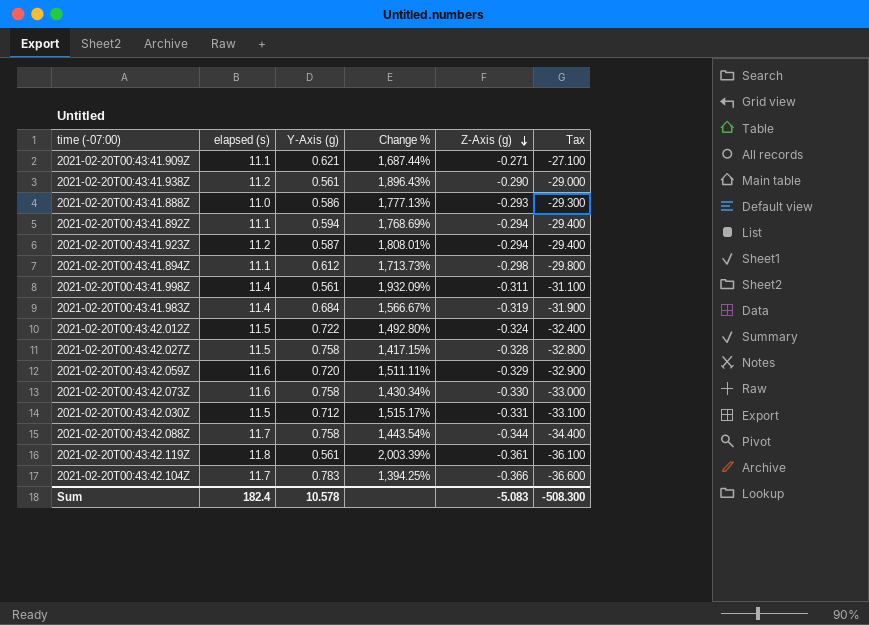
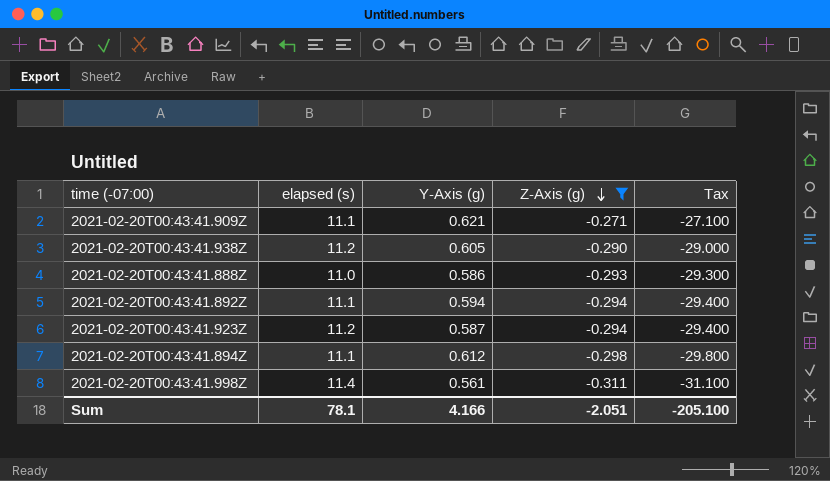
filter: none -> Z-Axis (g) >= -0.311
column Change % | formula: ([elapsed (s)] - [Y-Axis (g)]) / [Y-Axis (g)] -> none
2021-02-20T00:43:41.938Z | Y-Axis (g): 0.561 -> 0.605
Sum | elapsed (s): 182.4 -> 78.1
Sum | Y-Axis (g): 10.578 -> 4.166
Sum | Z-Axis (g): -5.083 -> -2.051
Sum | Tax: -508.300 -> -205.100

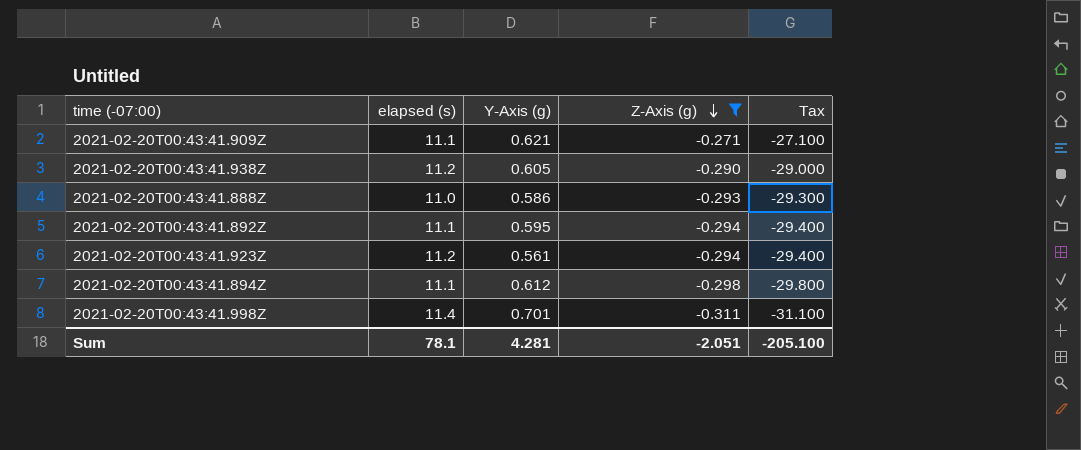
2021-02-20T00:43:41.892Z | Y-Axis (g): 0.594 -> 0.595
2021-02-20T00:43:41.923Z | Y-Axis (g): 0.587 -> 0.561
2021-02-20T00:43:41.998Z | Y-Axis (g): 0.561 -> 0.701
Sum | Y-Axis (g): 4.166 -> 4.281

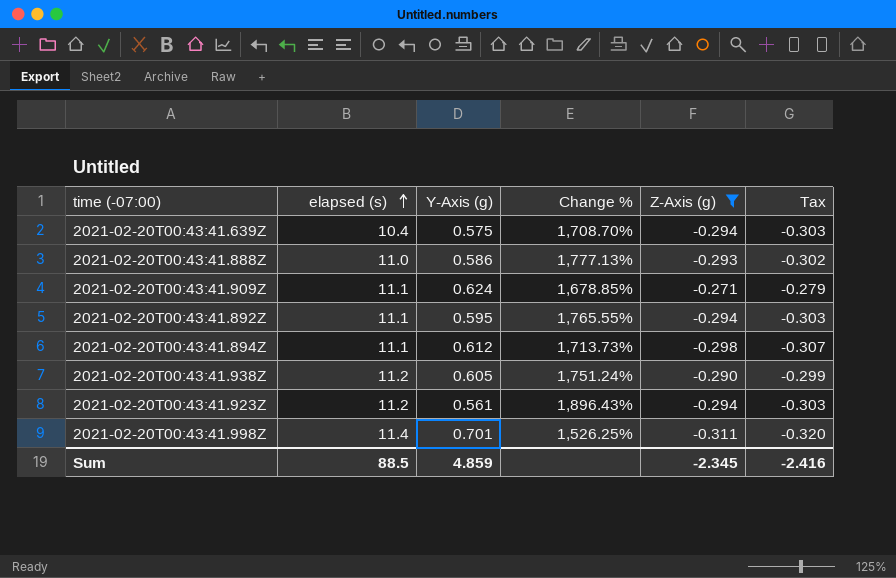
row order: Z-Axis (g) descending -> elapsed (s) ascending
column Change % | formula: none -> ([elapsed (s)] - [Y-Axis (g)]) / [Y-Axis (g)]
column Tax | formula: [Z-Axis (g)] * 100 -> [Z-Axis (g)] * 1.03
row 2021-02-20T00:43:41.639Z: none -> 10.4 | 0.575 | 1,708.70% | -0.294 | -0.303
2021-02-20T00:43:41.909Z | Y-Axis (g): 0.621 -> 0.624
Sum | elapsed (s): 78.1 -> 88.5
Sum | Y-Axis (g): 4.281 -> 4.859
Sum | Z-Axis (g): -2.051 -> -2.345
Sum | Tax: -205.100 -> -2.416

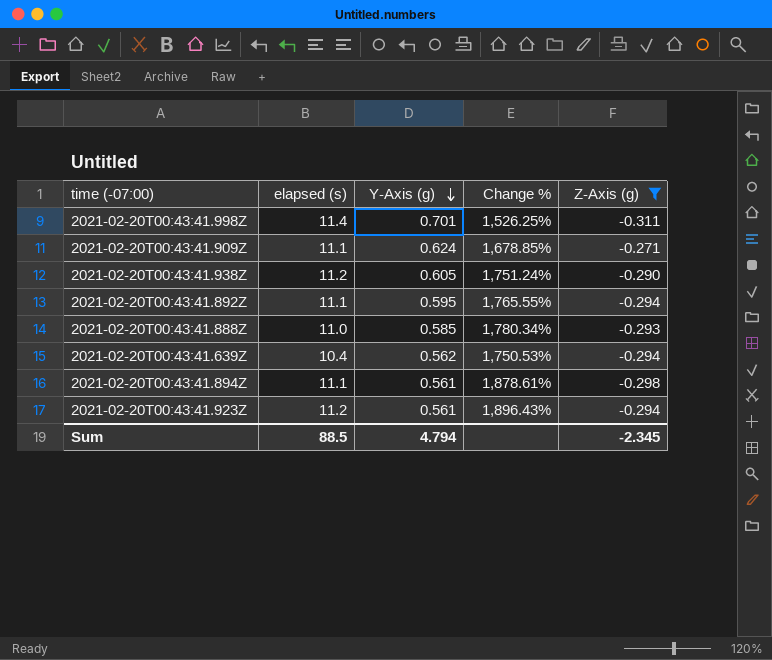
row order: elapsed (s) ascending -> Y-Axis (g) descending
column Tax | formula: [Z-Axis (g)] * 1.03 -> none
2021-02-20T00:43:41.888Z | Y-Axis (g): 0.586 -> 0.585
2021-02-20T00:43:41.888Z | Change %: 1,777.13% -> 1,780.34%
2021-02-20T00:43:41.639Z | Y-Axis (g): 0.575 -> 0.562
2021-02-20T00:43:41.639Z | Change %: 1,708.70% -> 1,750.53%
2021-02-20T00:43:41.894Z | Y-Axis (g): 0.612 -> 0.561
2021-02-20T00:43:41.894Z | Change %: 1,713.73% -> 1,878.61%
Sum | Y-Axis (g): 4.859 -> 4.794

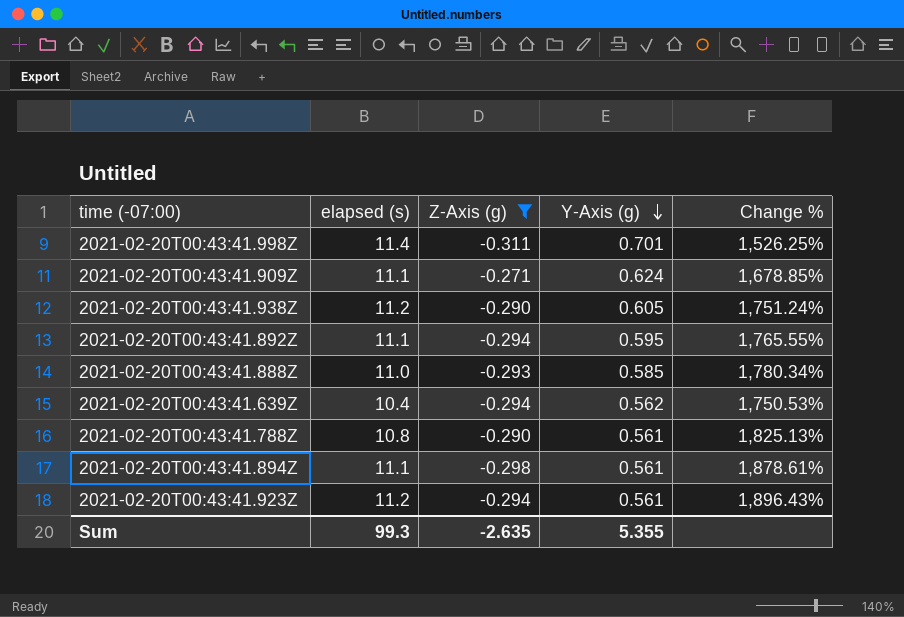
column Z-Axis (g) | position: 5 -> 3
row 2021-02-20T00:43:41.788Z: none -> 10.8 | -0.290 | 0.561 | 1,825.13%
Sum | elapsed (s): 88.5 -> 99.3
Sum | Z-Axis (g): -2.345 -> -2.635
Sum | Y-Axis (g): 4.794 -> 5.355

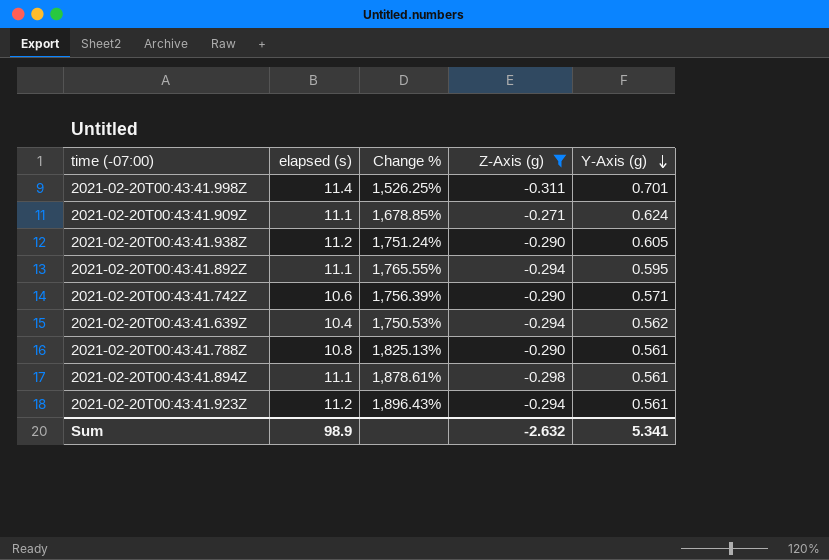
column Change % | position: 5 -> 3
row 2021-02-20T00:43:41.888Z: 11.0 | -0.293 | 0.585 | 1,780.34% -> none
row 2021-02-20T00:43:41.742Z: none -> 10.6 | 1,756.39% | -0.290 | 0.571
Sum | elapsed (s): 99.3 -> 98.9
Sum | Z-Axis (g): -2.635 -> -2.632
Sum | Y-Axis (g): 5.355 -> 5.341

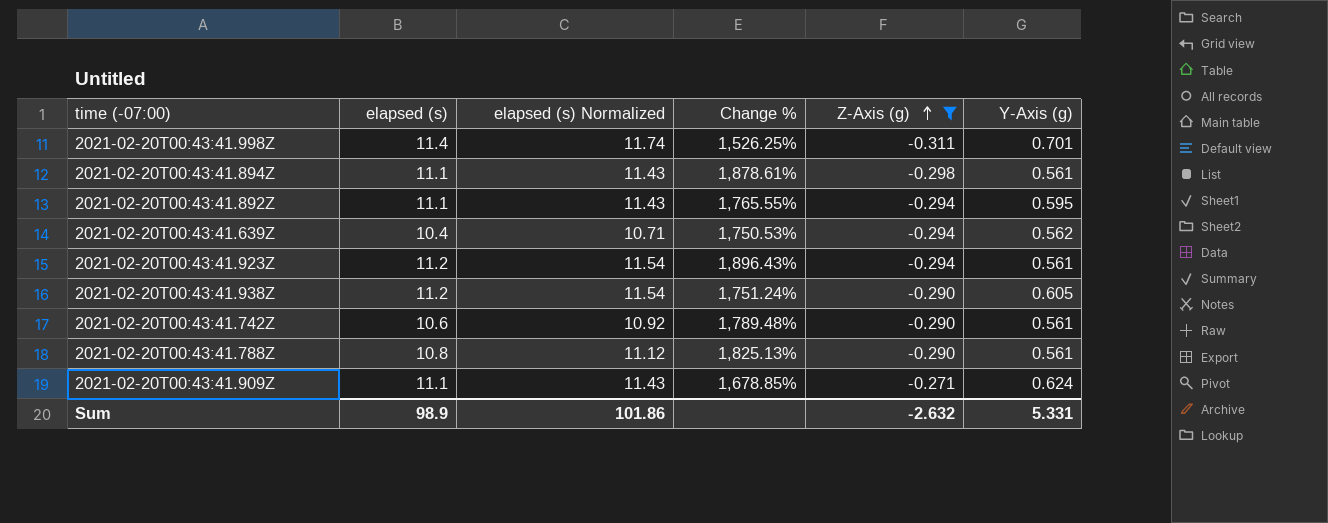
row order: Y-Axis (g) descending -> Z-Axis (g) ascending
column elapsed (s) Normalized | formula: none -> [elapsed (s)] * 1.03
2021-02-20T00:43:41.742Z | Change %: 1,756.39% -> 1,789.48%
2021-02-20T00:43:41.742Z | Y-Axis (g): 0.571 -> 0.561
Sum | Y-Axis (g): 5.341 -> 5.331

